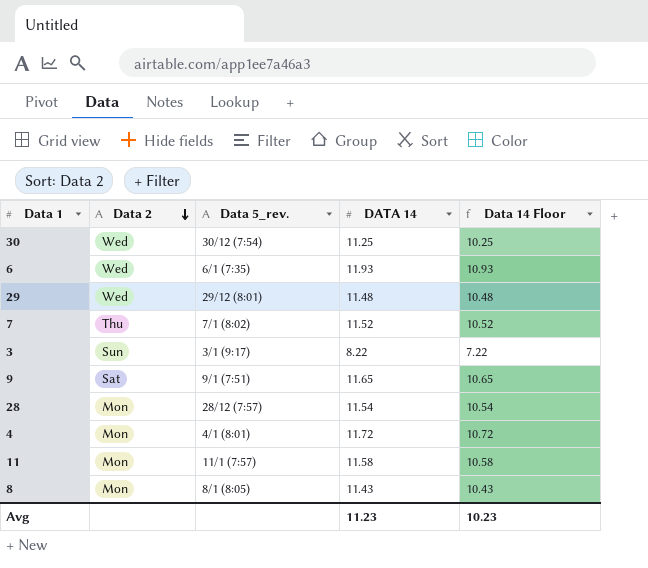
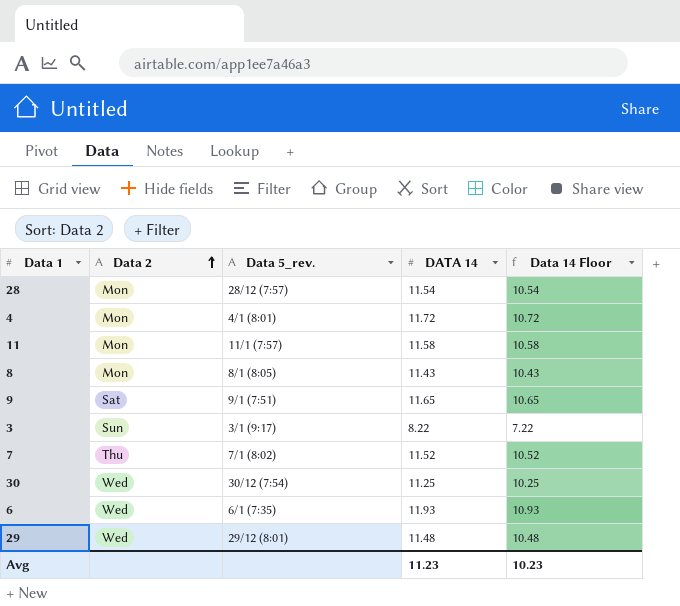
row order: Data 2 descending -> Data 2 ascending

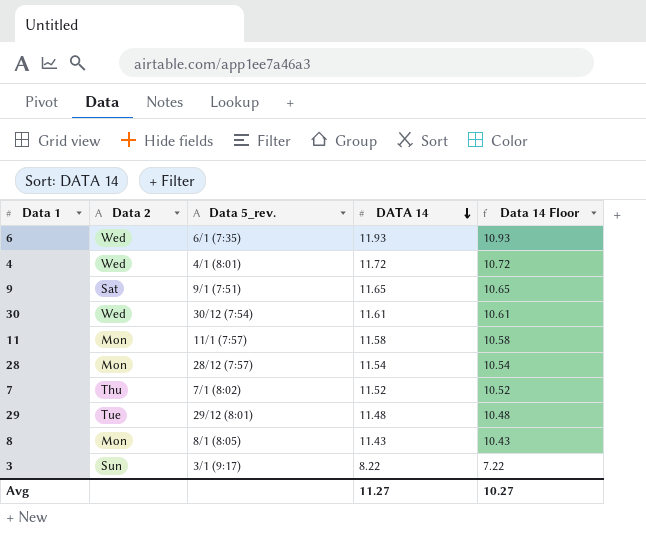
row order: Data 2 ascending -> DATA 14 descending
4 | Data 2: Mon -> Wed
30 | DATA 14: 11.25 -> 11.61
30 | Data 14 Floor: 10.25 -> 10.61
29 | Data 2: Wed -> Tue
Avg | DATA 14: 11.23 -> 11.27
Avg | Data 14 Floor: 10.23 -> 10.27

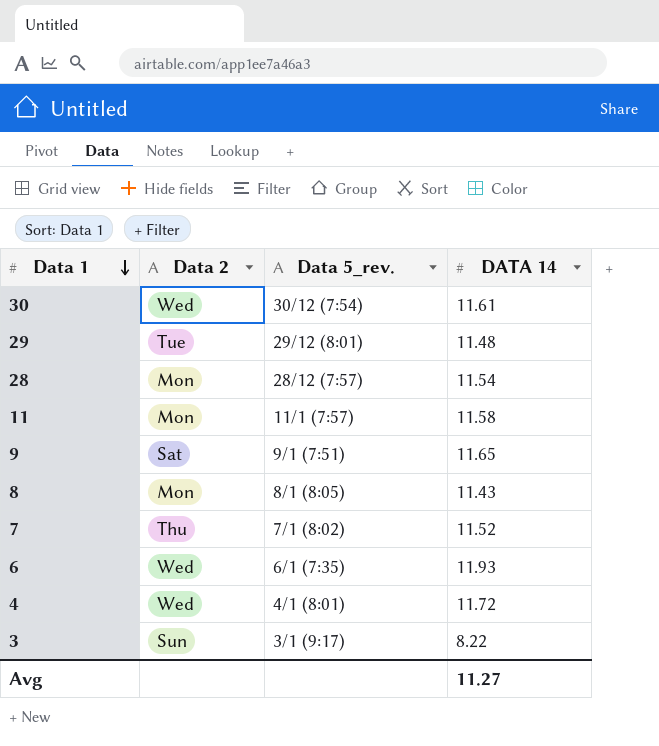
row order: DATA 14 descending -> Data 1 descending
column Data 14 Floor | formula: [DATA 14] - 1 -> none

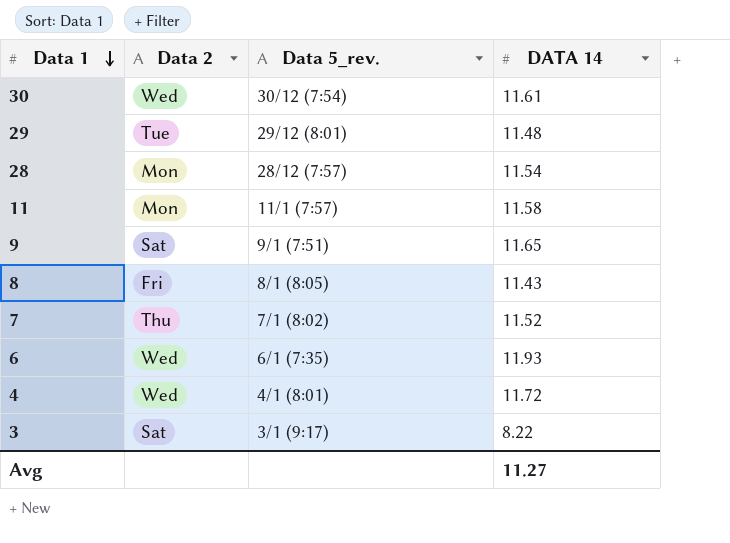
8 | Data 2: Mon -> Fri
3 | Data 2: Sun -> Sat

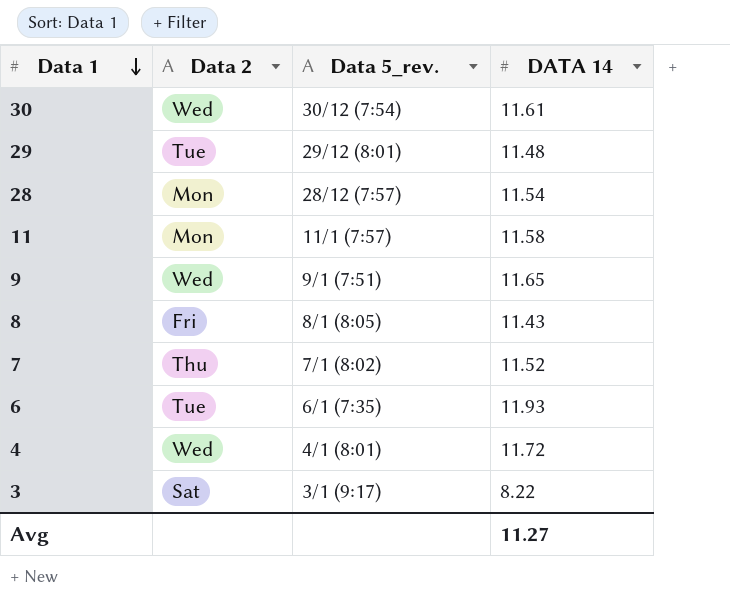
9 | Data 2: Sat -> Wed
6 | Data 2: Wed -> Tue

